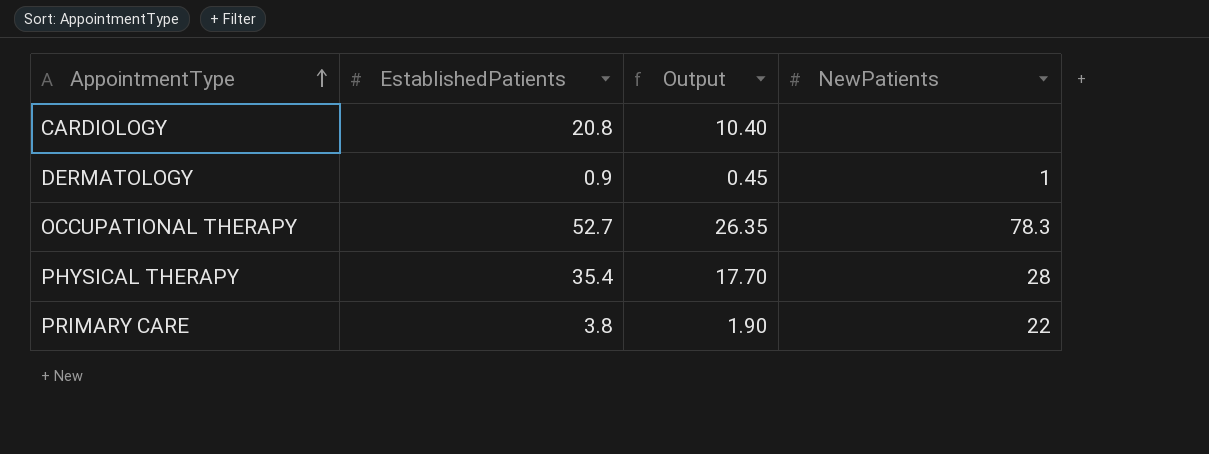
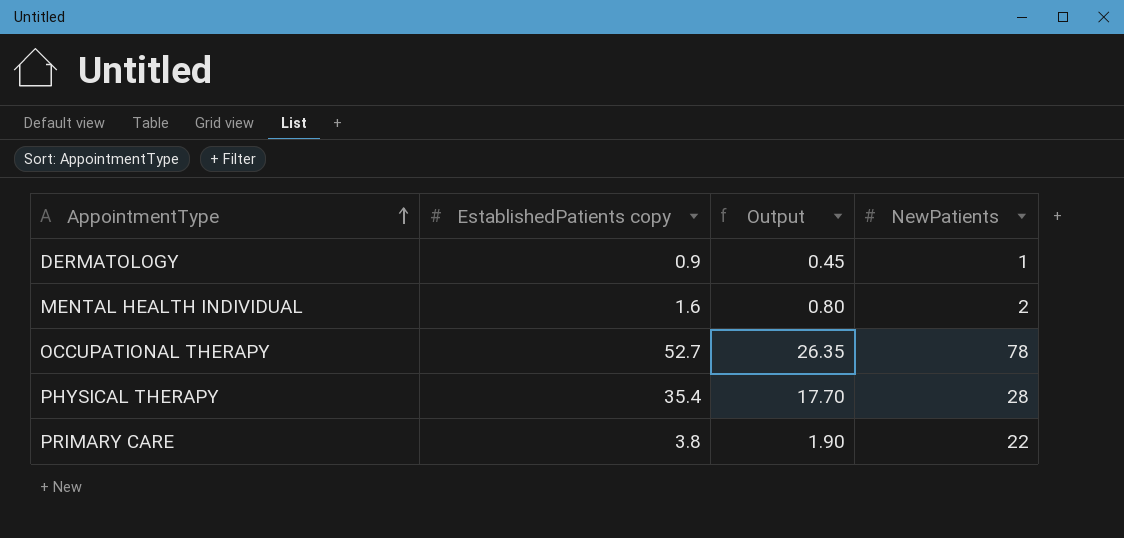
column name: EstablishedPatients -> EstablishedPatients copy
row CARDIOLOGY: 20.8 | 10.40 | none -> none
row MENTAL HEALTH INDIVIDUAL: none -> 1.6 | 0.80 | 2
OCCUPATIONAL THERAPY | NewPatients: 78.3 -> 78

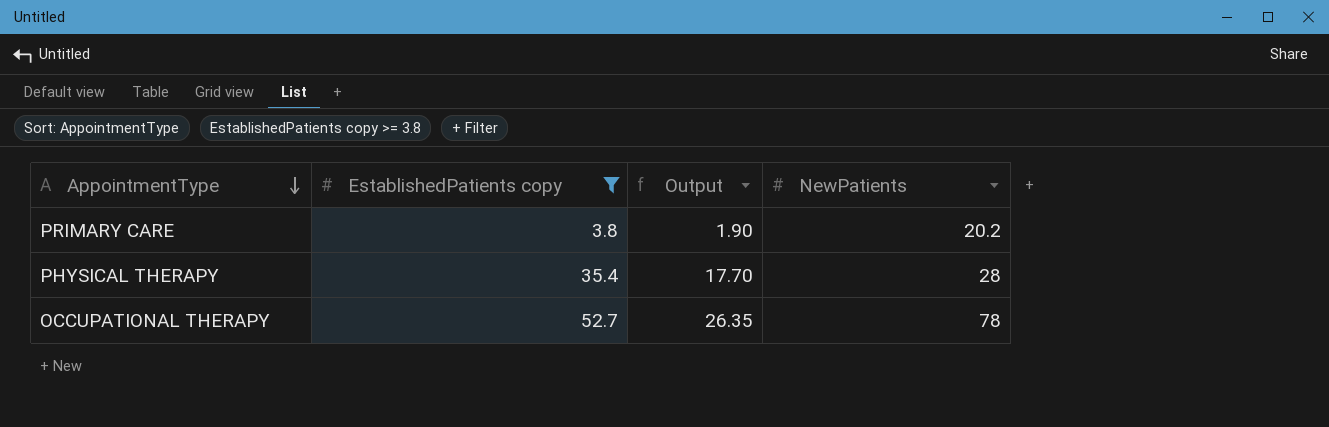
filter: none -> EstablishedPatients copy >= 3.8
row order: AppointmentType ascending -> AppointmentType descending
PRIMARY CARE | NewPatients: 22 -> 20.2

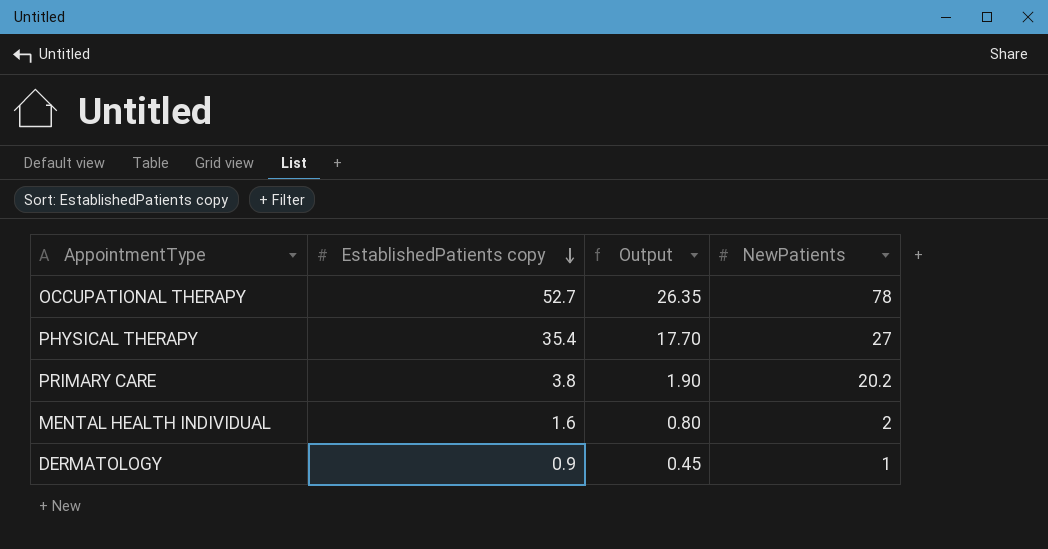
filter: EstablishedPatients copy >= 3.8 -> none
row order: AppointmentType descending -> EstablishedPatients copy descending
PHYSICAL THERAPY | NewPatients: 28 -> 27

